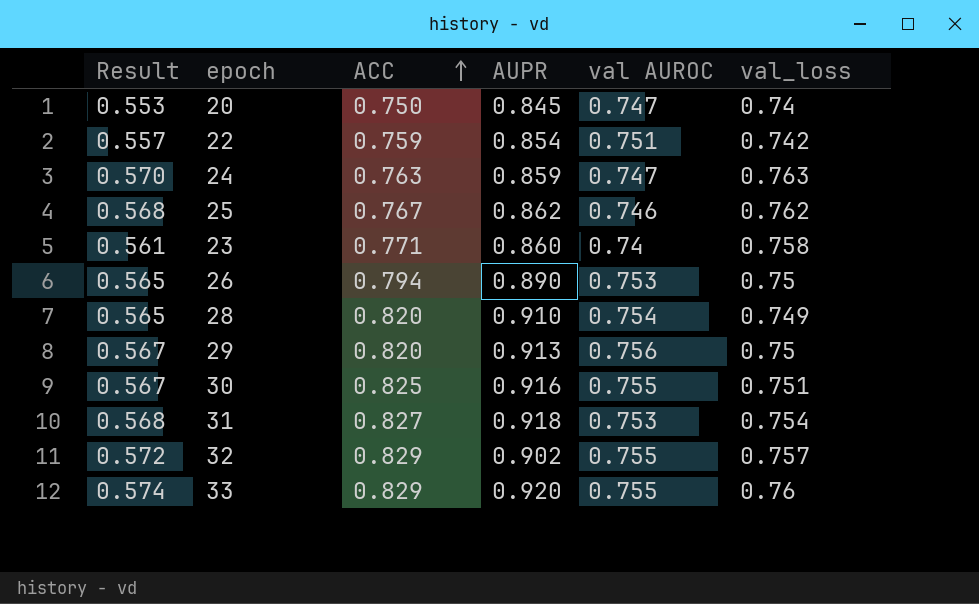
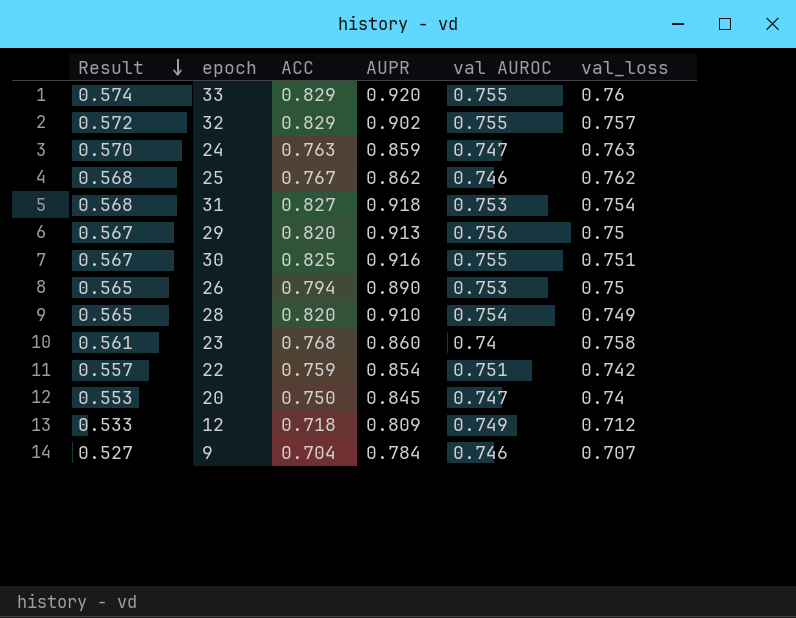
row order: ACC ascending -> Result descending
23 | ACC: 0.771 -> 0.768
row 12: none -> 0.533 | 0.718 | 0.809 | 0.749 | 0.712
row 9: none -> 0.527 | 0.704 | 0.784 | 0.746 | 0.707

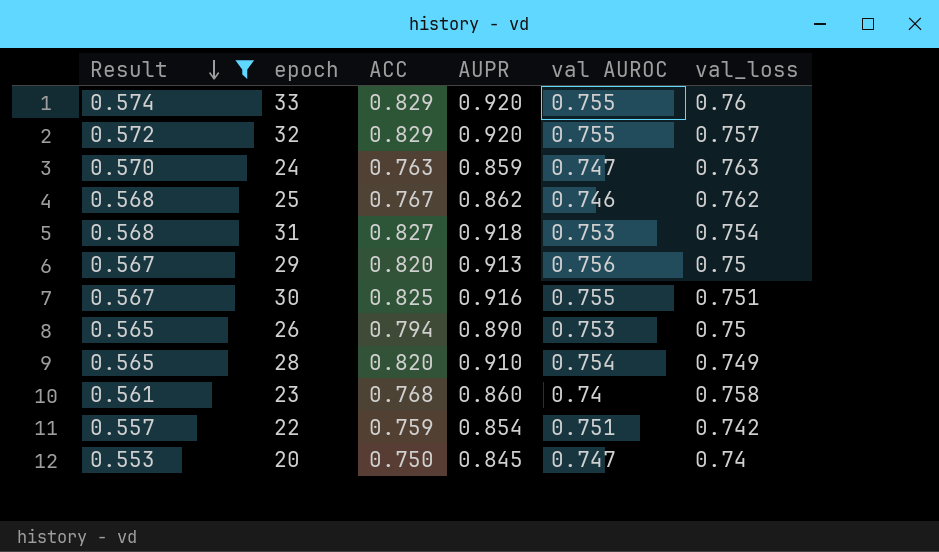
filter: none -> Result >= 0.553
32 | AUPR: 0.902 -> 0.920

